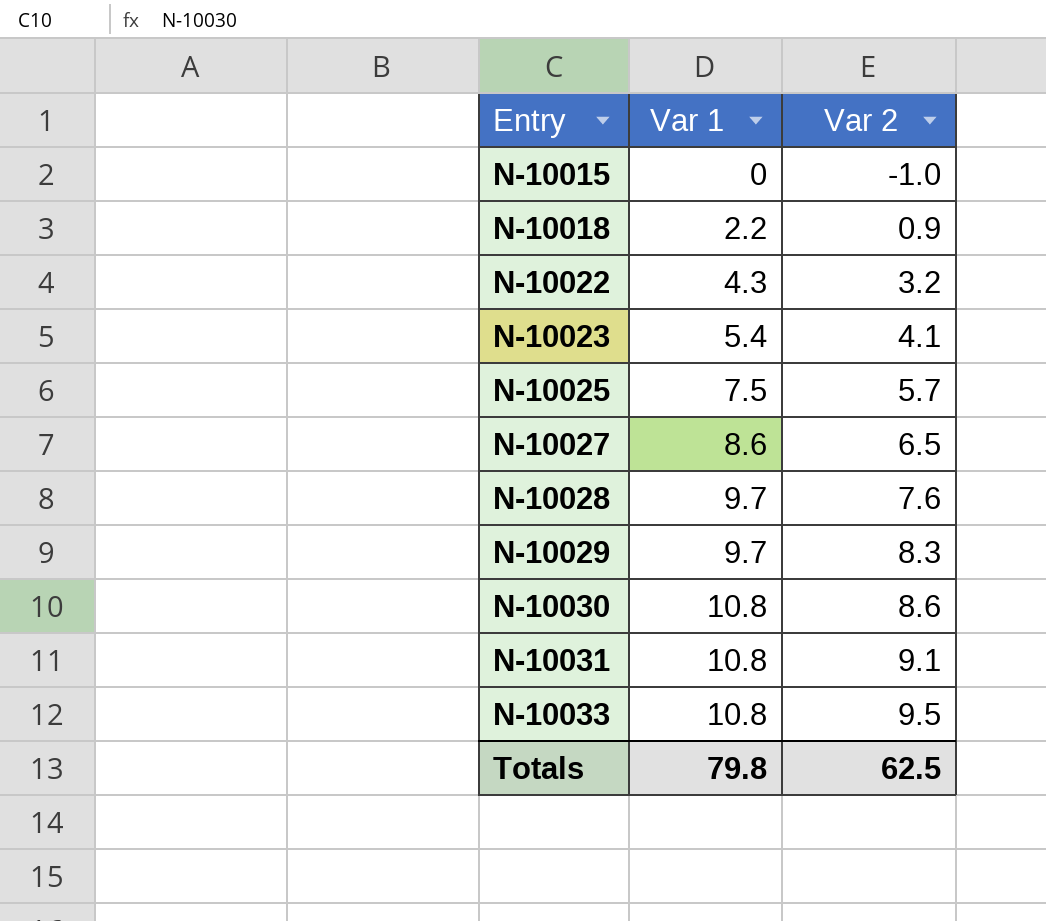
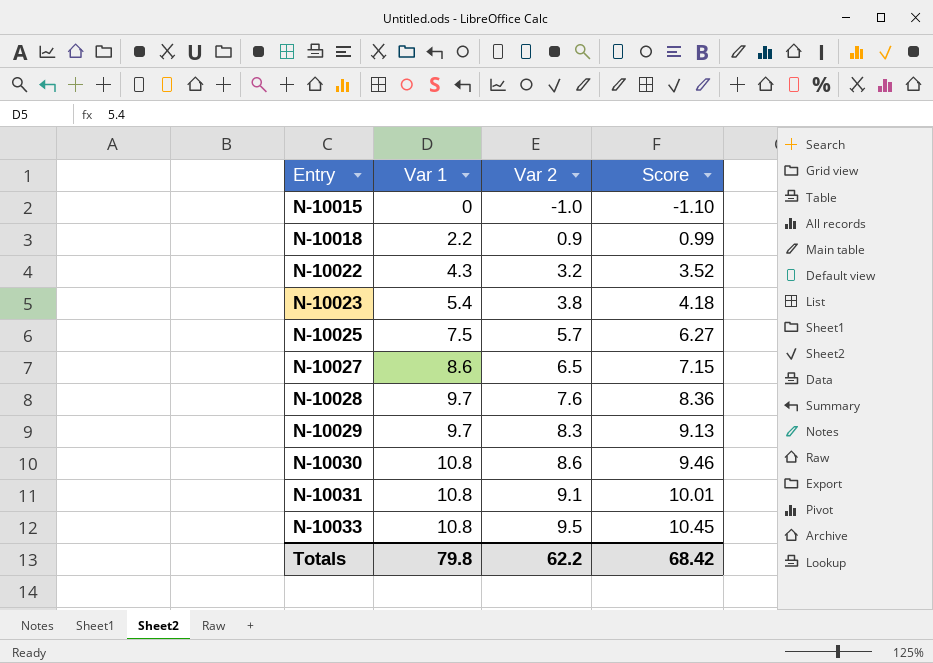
column Score | formula: none -> [Var 2] * 1.1
N-10023 | Var 2: 4.1 -> 3.8
Totals | Var 2: 62.5 -> 62.2

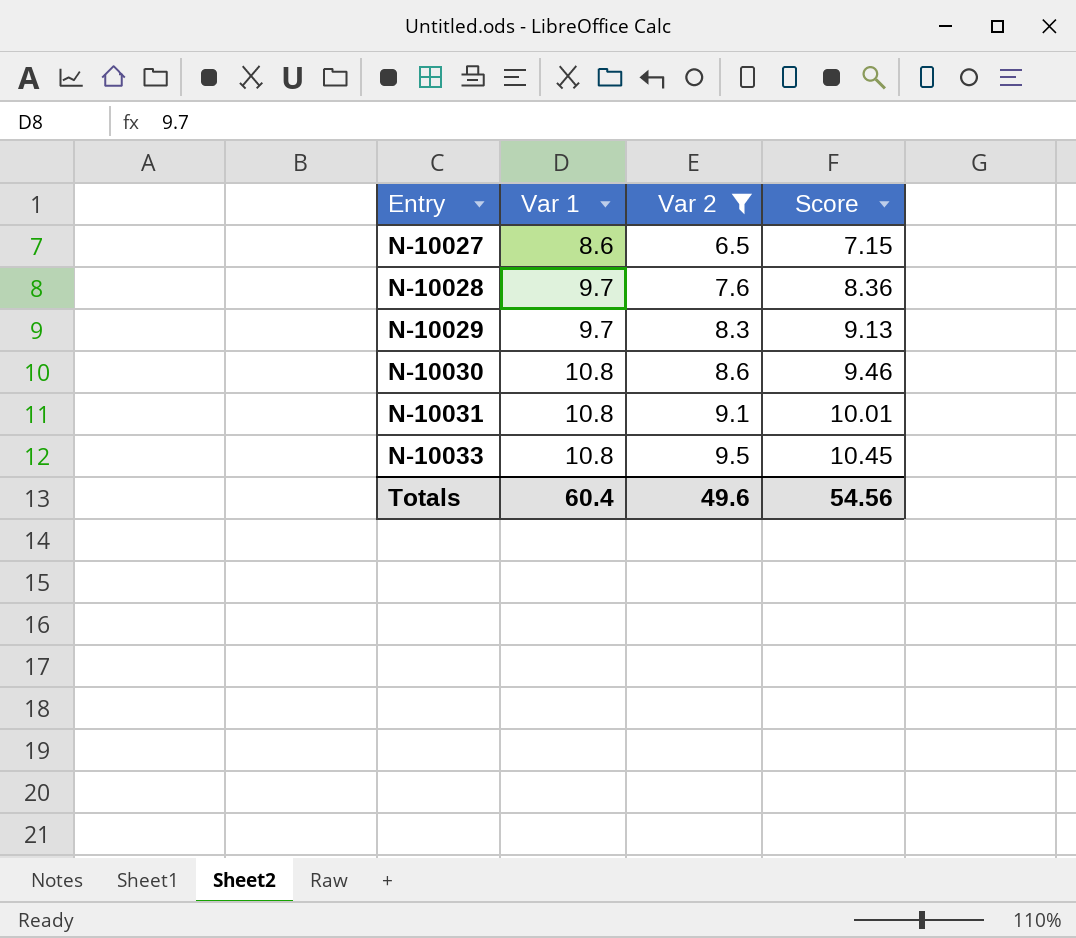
filter: none -> Var 2 >= 6.5
Totals | Var 1: 79.8 -> 60.4
Totals | Var 2: 62.2 -> 49.6
Totals | Score: 68.42 -> 54.56

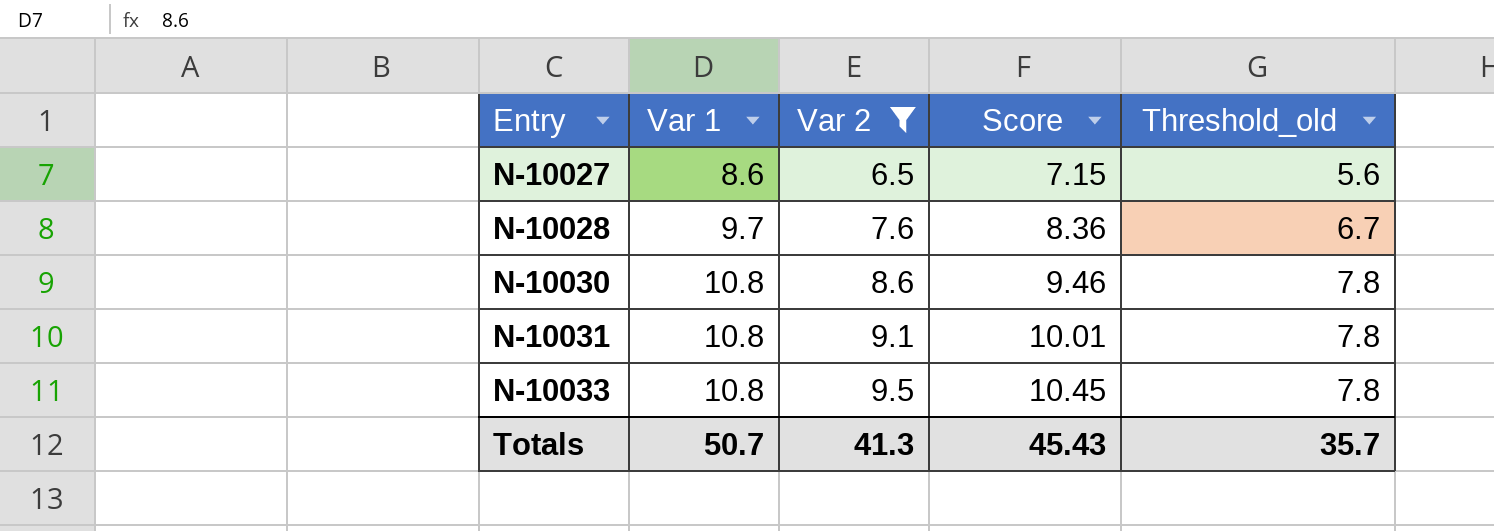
column Threshold_old | formula: none -> [Var 1] - 3
row N-10029: 9.7 | 8.3 | 9.13 -> none
Totals | Var 1: 60.4 -> 50.7
Totals | Var 2: 49.6 -> 41.3
Totals | Score: 54.56 -> 45.43

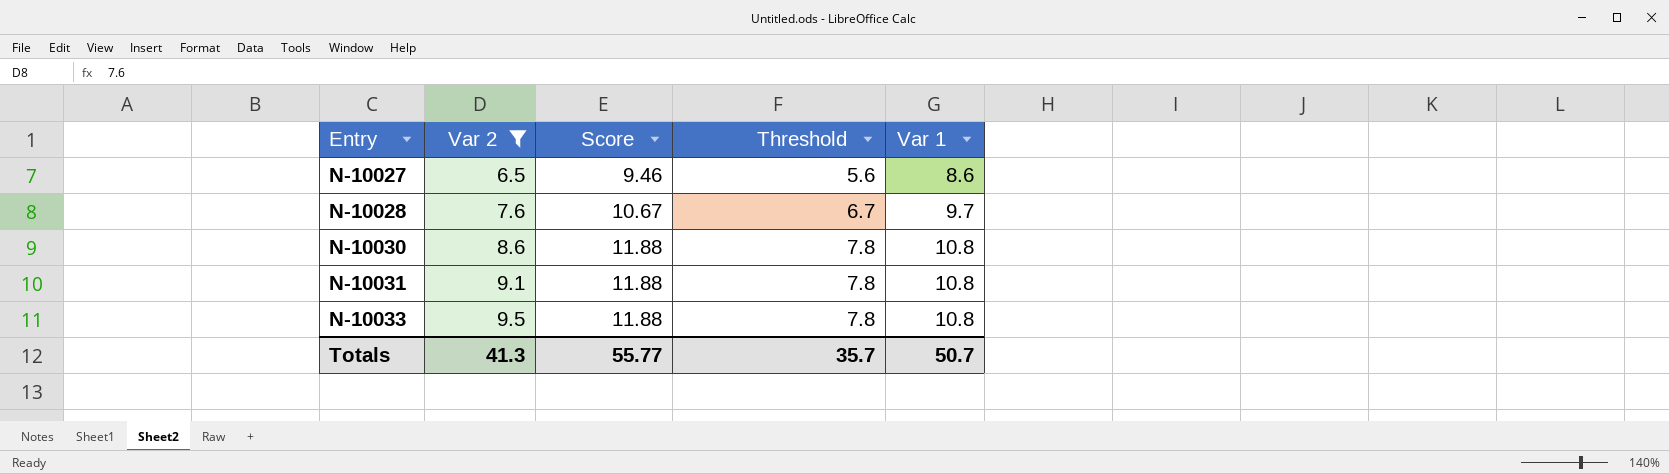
column Score | formula: [Var 2] * 1.1 -> [Var 1] * 1.1
column name: Threshold_old -> Threshold
column Var 1 | position: 2 -> 5
Totals | Score: 45.43 -> 55.77

